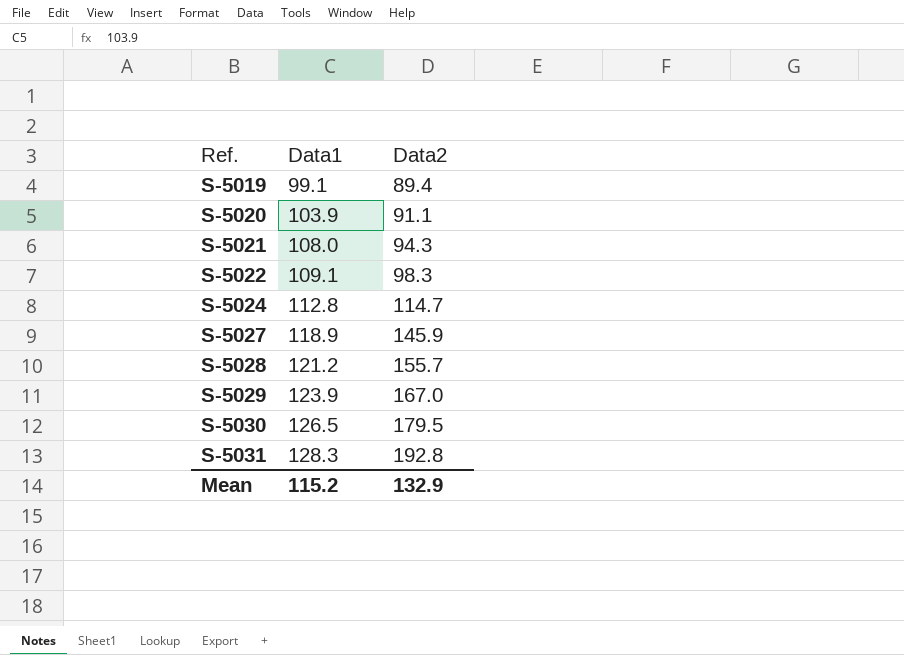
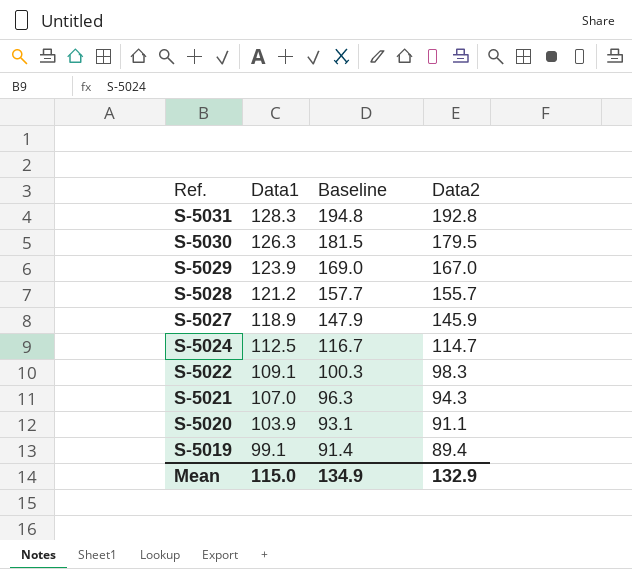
row order: Ref. ascending -> Ref. descending
column Baseline | formula: none -> [Data2] + 2
S-5030 | Data1: 126.5 -> 126.3
S-5024 | Data1: 112.8 -> 112.5
S-5021 | Data1: 108.0 -> 107.0
Mean | Data1: 115.2 -> 115.0

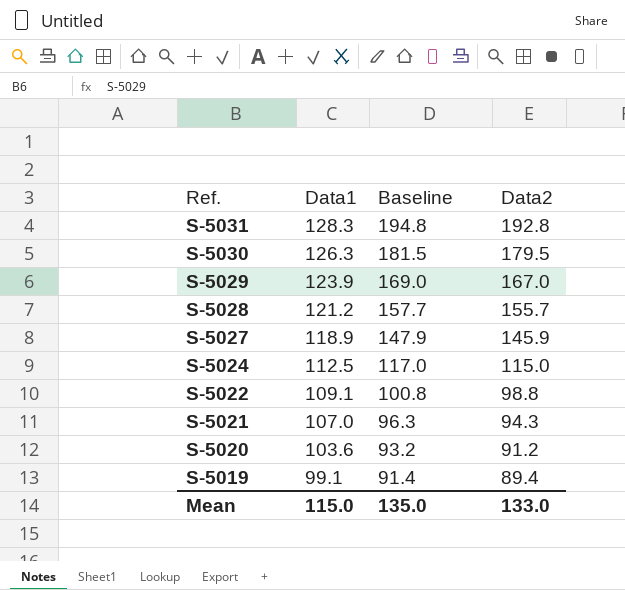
S-5024 | Baseline: 116.7 -> 117.0
S-5024 | Data2: 114.7 -> 115.0
S-5022 | Baseline: 100.3 -> 100.8
S-5022 | Data2: 98.3 -> 98.8
S-5020 | Data1: 103.9 -> 103.6
S-5020 | Baseline: 93.1 -> 93.2
S-5020 | Data2: 91.1 -> 91.2
Mean | Baseline: 134.9 -> 135.0
Mean | Data2: 132.9 -> 133.0

